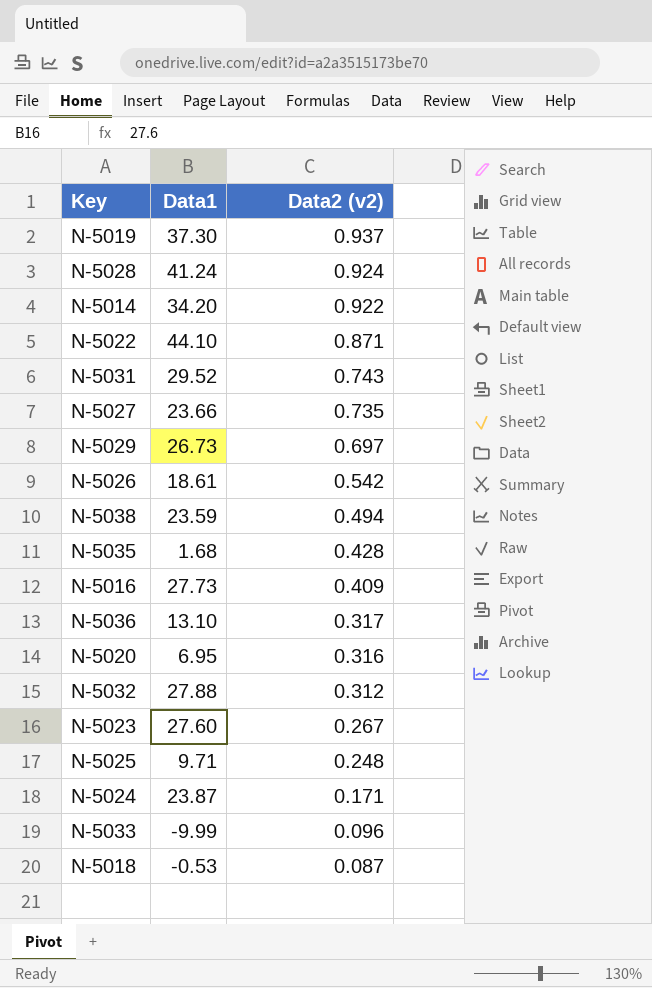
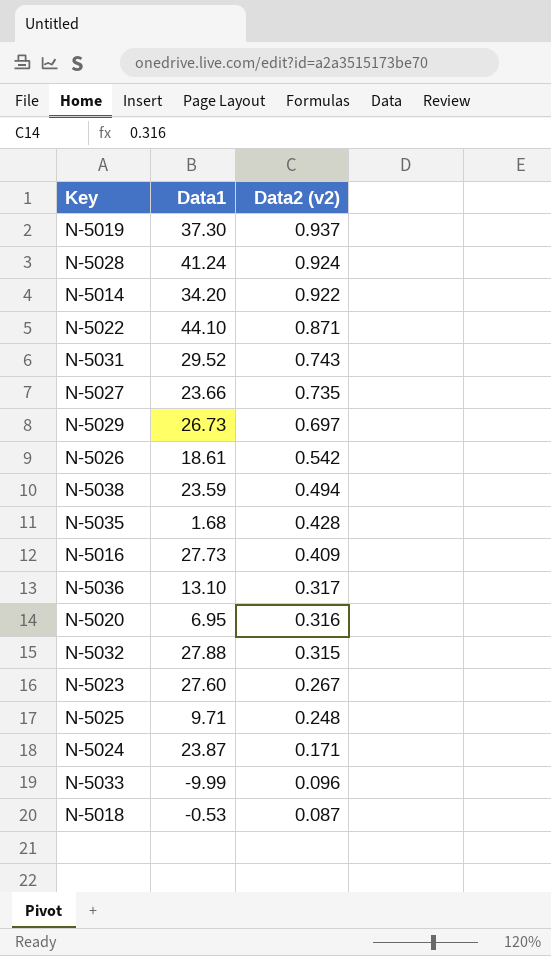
N-5032 | Data2 (v2): 0.312 -> 0.315

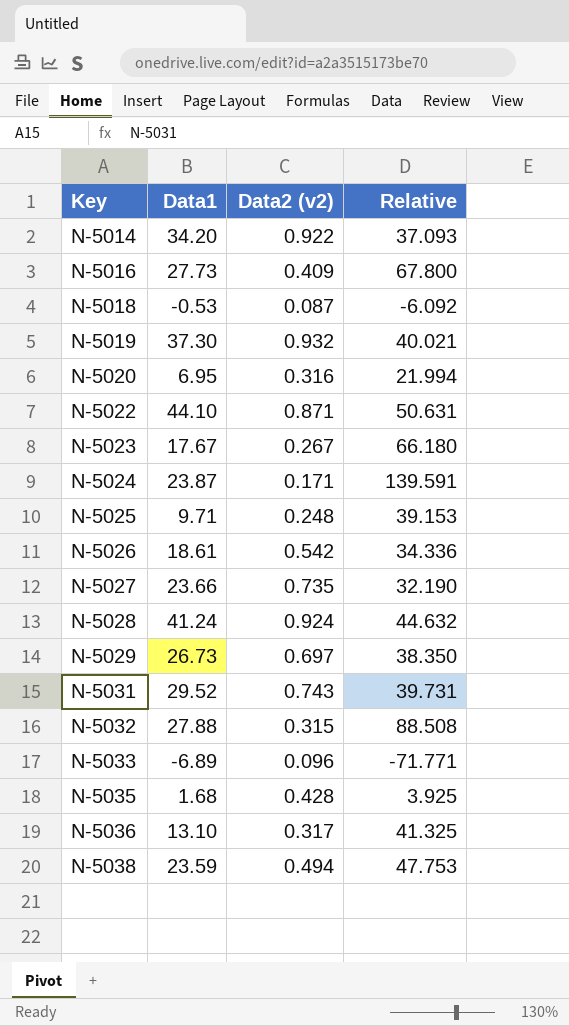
row order: Data2 (v2) descending -> Key ascending
column Relative | formula: none -> [Data1] / [Data2 (v2)]
N-5019 | Data2 (v2): 0.937 -> 0.932
N-5023 | Data1: 27.60 -> 17.67
N-5033 | Data1: -9.99 -> -6.89

